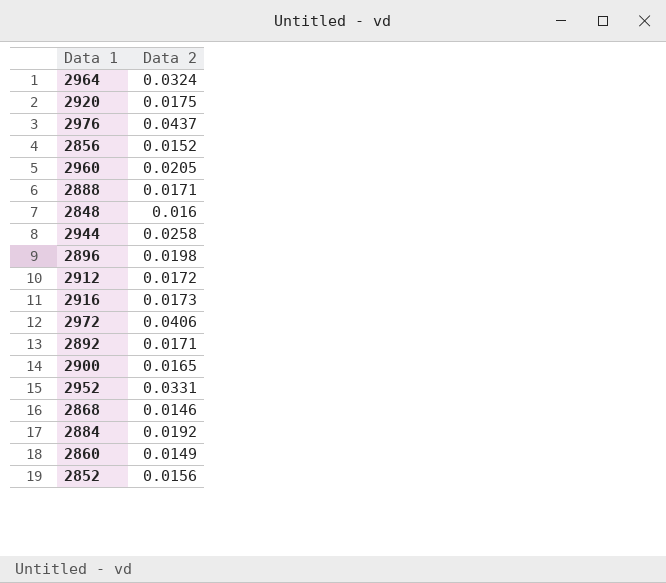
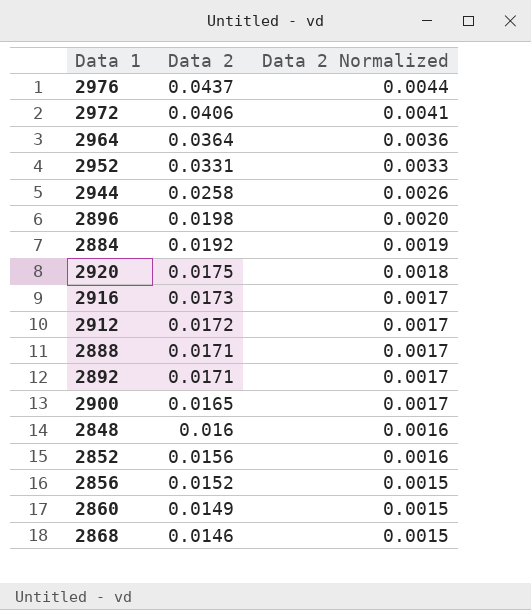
row order: none -> Data 2 descending
column Data 2 Normalized | formula: none -> [Data 2] * 0.1
row 2960: 0.0205 -> none
2964 | Data 2: 0.0324 -> 0.0364

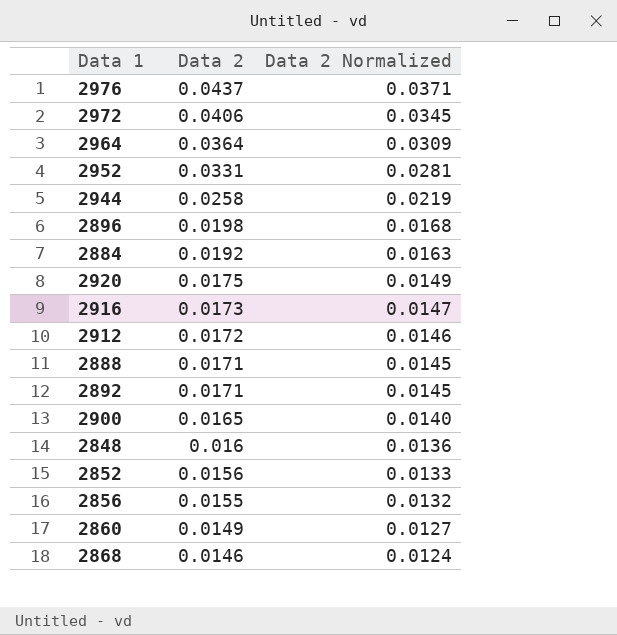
column Data 2 Normalized | formula: [Data 2] * 0.1 -> [Data 2] * 0.85
2856 | Data 2: 0.0152 -> 0.0155

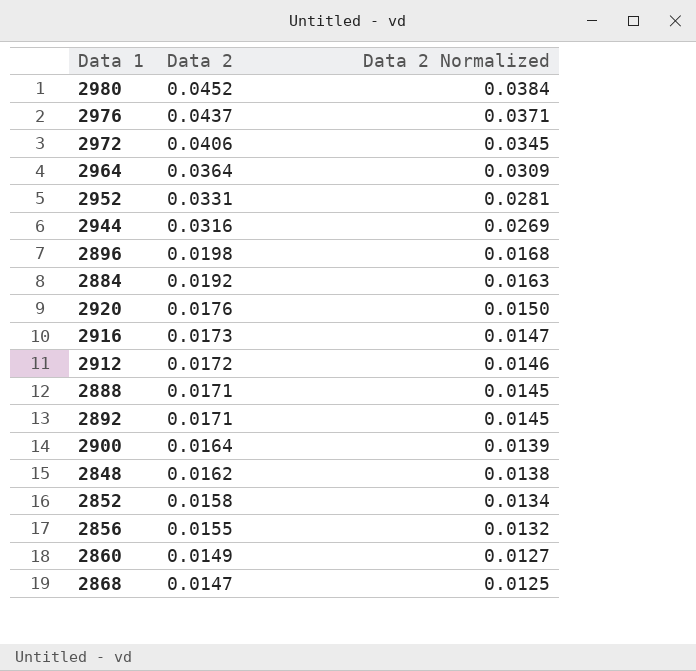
row 2980: none -> 0.0452 | 0.0384
2944 | Data 2: 0.0258 -> 0.0316
2944 | Data 2 Normalized: 0.0219 -> 0.0269
2920 | Data 2: 0.0175 -> 0.0176
2920 | Data 2 Normalized: 0.0149 -> 0.0150
2900 | Data 2: 0.0165 -> 0.0164
2900 | Data 2 Normalized: 0.0140 -> 0.0139
2848 | Data 2: 0.016 -> 0.0162
2848 | Data 2 Normalized: 0.0136 -> 0.0138
2852 | Data 2: 0.0156 -> 0.0158
2852 | Data 2 Normalized: 0.0133 -> 0.0134
2868 | Data 2: 0.0146 -> 0.0147
2868 | Data 2 Normalized: 0.0124 -> 0.0125

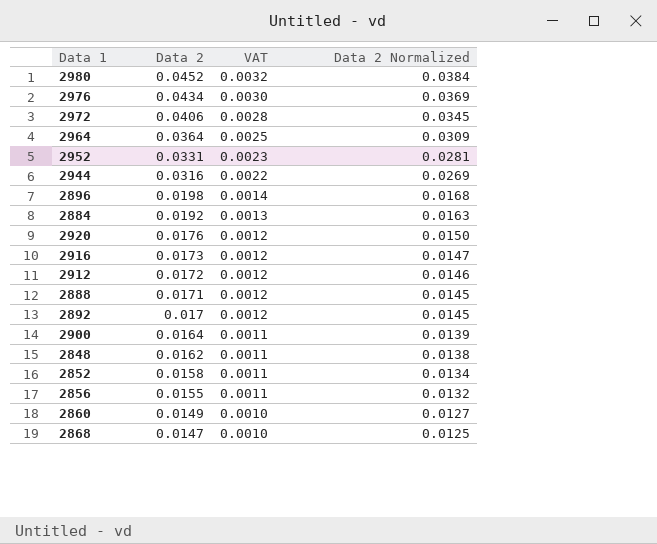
column VAT | formula: none -> [Data 2] * 0.07
2976 | Data 2: 0.0437 -> 0.0434
2976 | Data 2 Normalized: 0.0371 -> 0.0369
2892 | Data 2: 0.0171 -> 0.017

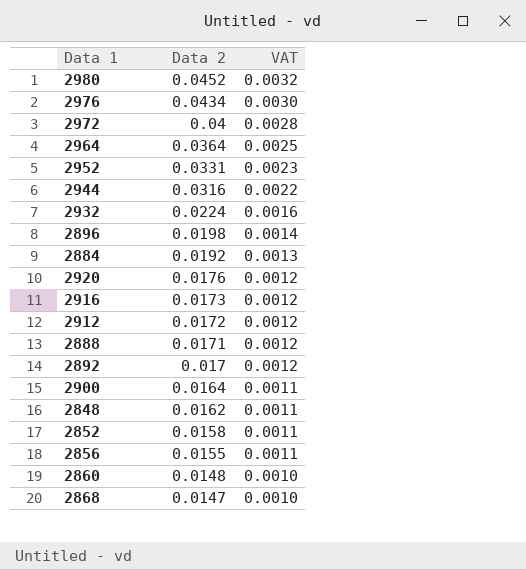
column Data 2 Normalized | formula: [Data 2] * 0.85 -> none
2972 | Data 2: 0.0406 -> 0.04
row 2932: none -> 0.0224 | 0.0016
2860 | Data 2: 0.0149 -> 0.0148

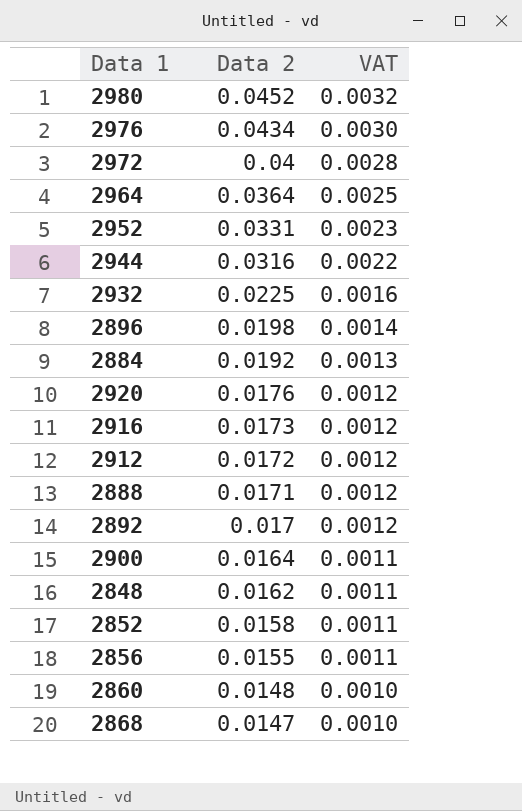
2932 | Data 2: 0.0224 -> 0.0225

